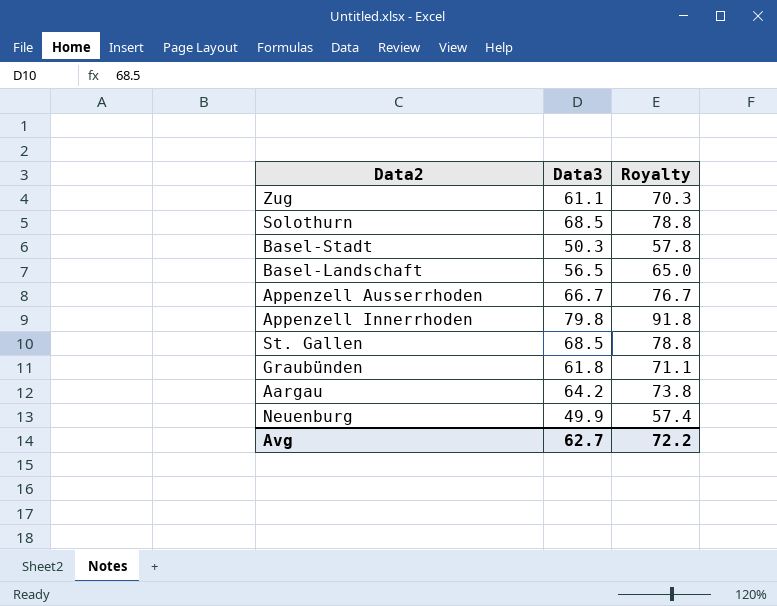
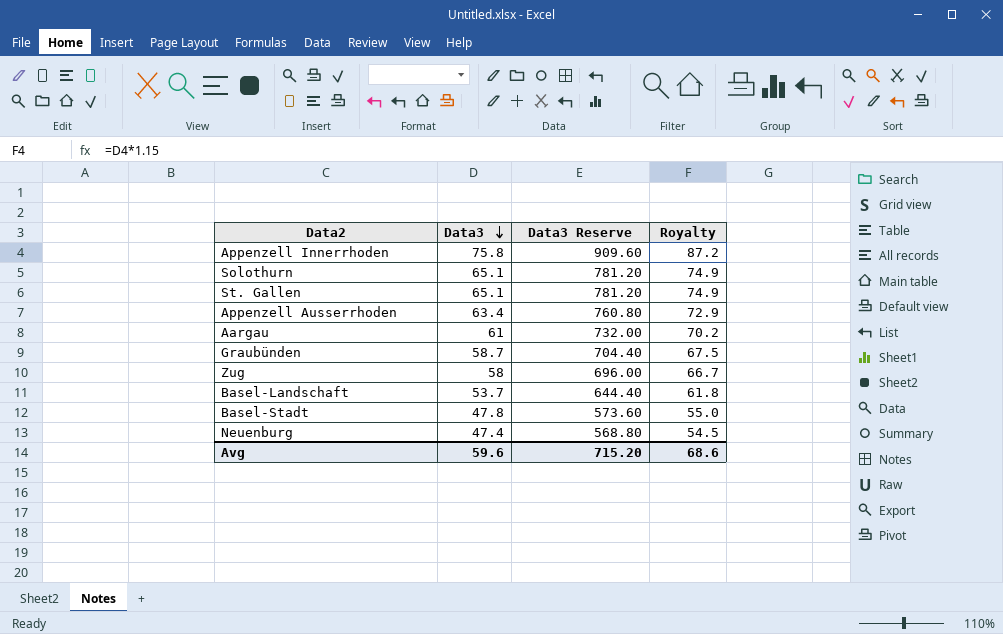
row order: none -> Data3 descending
column Data3 Reserve | formula: none -> [Data3] * 12
Appenzell Innerrhoden | Data3: 79.8 -> 75.8
Appenzell Innerrhoden | Royalty: 91.8 -> 87.2
Solothurn | Data3: 68.5 -> 65.1
Solothurn | Royalty: 78.8 -> 74.9
St. Gallen | Data3: 68.5 -> 65.1
St. Gallen | Royalty: 78.8 -> 74.9
Appenzell Ausserrhoden | Data3: 66.7 -> 63.4
Appenzell Ausserrhoden | Royalty: 76.7 -> 72.9
Aargau | Data3: 64.2 -> 61
Aargau | Royalty: 73.8 -> 70.2
Graubünden | Data3: 61.8 -> 58.7
Graubünden | Royalty: 71.1 -> 67.5
Zug | Data3: 61.1 -> 58
Zug | Royalty: 70.3 -> 66.7
Basel-Landschaft | Data3: 56.5 -> 53.7
Basel-Landschaft | Royalty: 65.0 -> 61.8
Basel-Stadt | Data3: 50.3 -> 47.8
Basel-Stadt | Royalty: 57.8 -> 55.0
Neuenburg | Data3: 49.9 -> 47.4
Neuenburg | Royalty: 57.4 -> 54.5
Avg | Data3: 62.7 -> 59.6
Avg | Royalty: 72.2 -> 68.6

